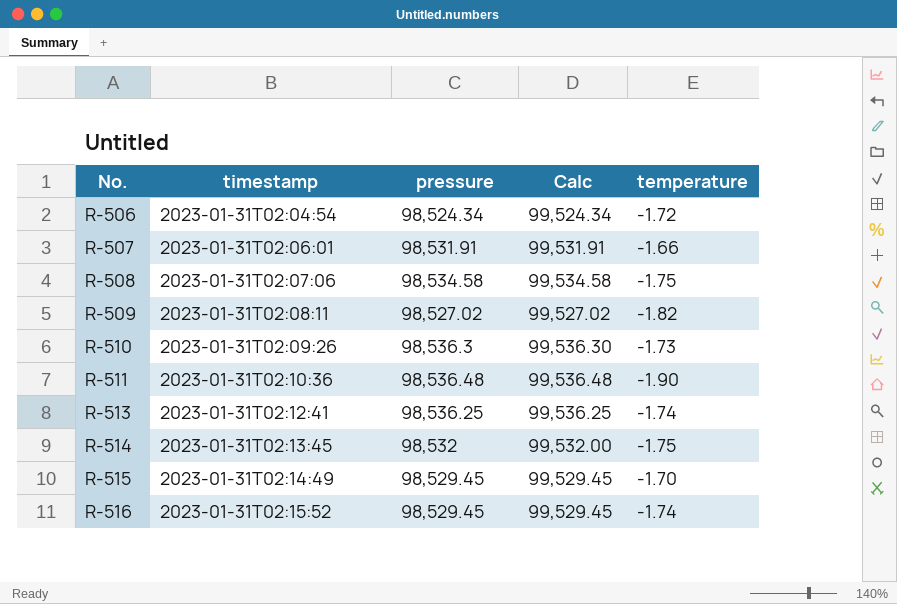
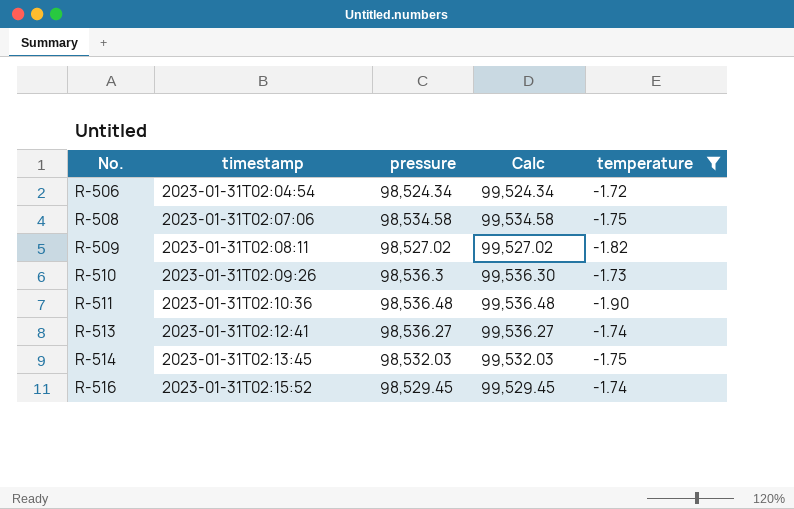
filter: none -> temperature <= -1.72
R-513 | pressure: 98,536.25 -> 98,536.27
R-513 | Calc: 99,536.25 -> 99,536.27
R-514 | pressure: 98,532 -> 98,532.03
R-514 | Calc: 99,532.00 -> 99,532.03

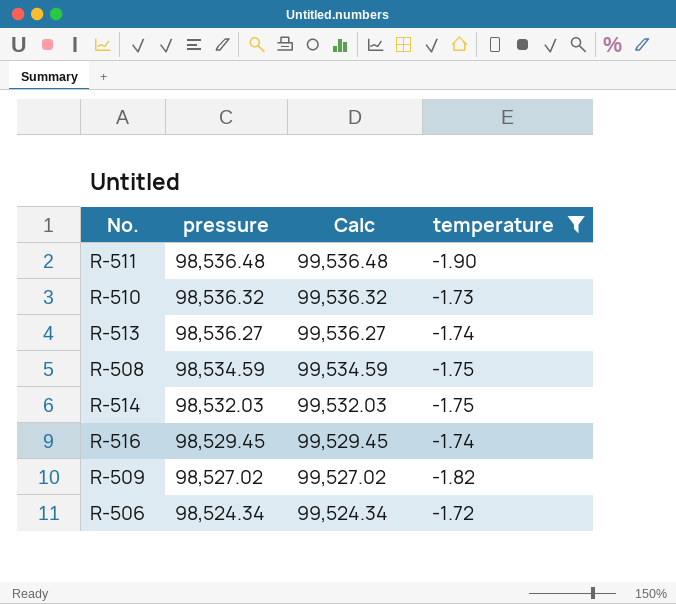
row order: No. ascending -> pressure descending
column timestamp | position: 2 -> none
R-510 | pressure: 98,536.3 -> 98,536.32
R-510 | Calc: 99,536.30 -> 99,536.32
R-508 | pressure: 98,534.58 -> 98,534.59
R-508 | Calc: 99,534.58 -> 99,534.59

